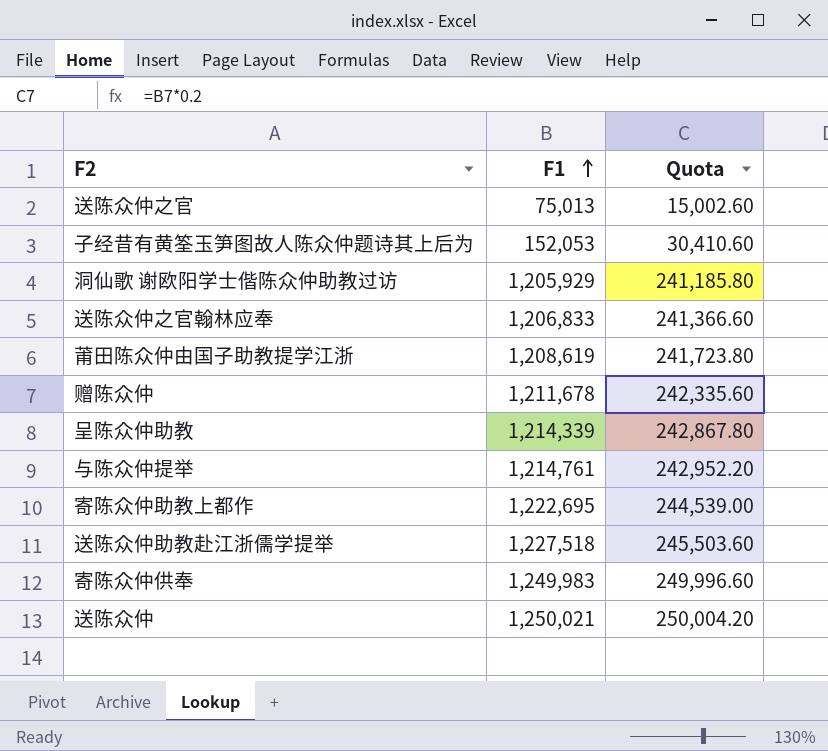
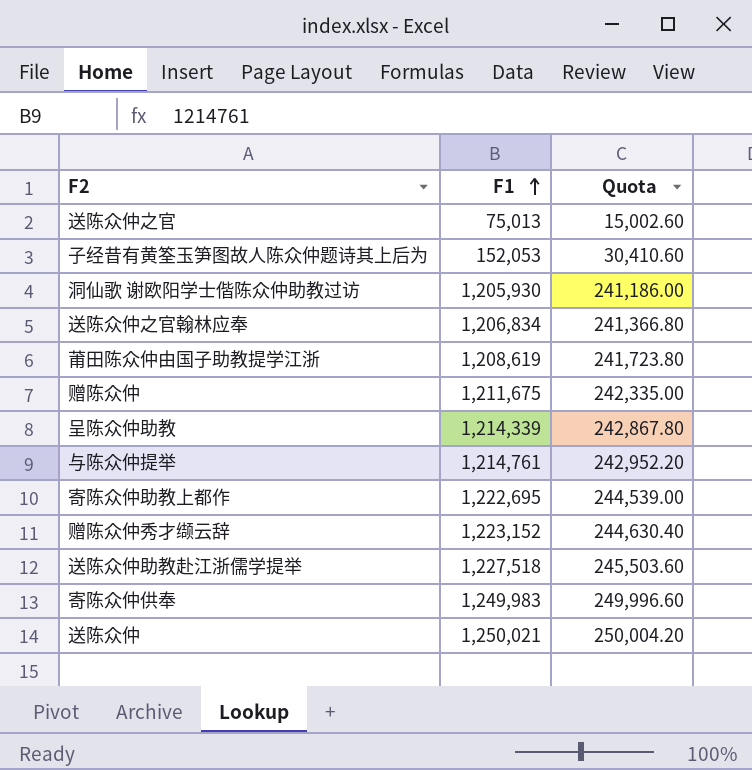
洞仙歌 谢欧阳学士偕陈众仲助教过访 | F1: 1,205,929 -> 1,205,930
洞仙歌 谢欧阳学士偕陈众仲助教过访 | Quota: 241,185.80 -> 241,186.00
送陈众仲之官翰林应奉 | F1: 1,206,833 -> 1,206,834
送陈众仲之官翰林应奉 | Quota: 241,366.60 -> 241,366.80
赠陈众仲 | F1: 1,211,678 -> 1,211,675
赠陈众仲 | Quota: 242,335.60 -> 242,335.00
row 赠陈众仲秀才缬云辞: none -> 1,223,152 | 244,630.40

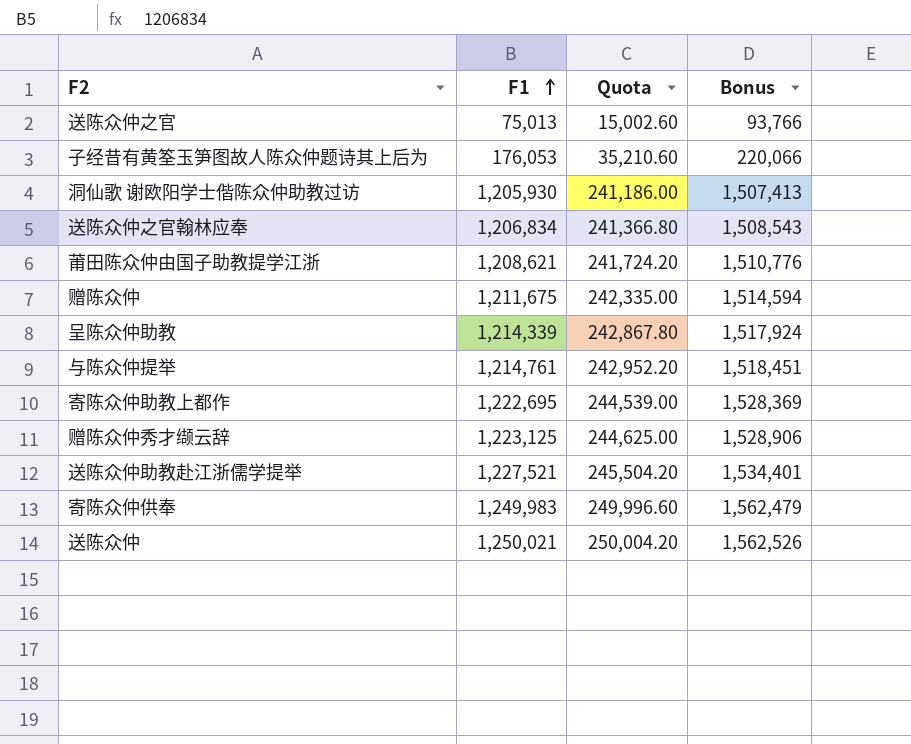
column Bonus | formula: none -> [F1] * 1.25
子经昔有黄筌玉笋图故人陈众仲题诗其上后为 | F1: 152,053 -> 176,053
子经昔有黄筌玉笋图故人陈众仲题诗其上后为 | Quota: 30,410.60 -> 35,210.60
莆田陈众仲由国子助教提学江浙 | F1: 1,208,619 -> 1,208,621
莆田陈众仲由国子助教提学江浙 | Quota: 241,723.80 -> 241,724.20
赠陈众仲秀才缬云辞 | F1: 1,223,152 -> 1,223,125
赠陈众仲秀才缬云辞 | Quota: 244,630.40 -> 244,625.00
送陈众仲助教赴江浙儒学提举 | F1: 1,227,518 -> 1,227,521
送陈众仲助教赴江浙儒学提举 | Quota: 245,503.60 -> 245,504.20

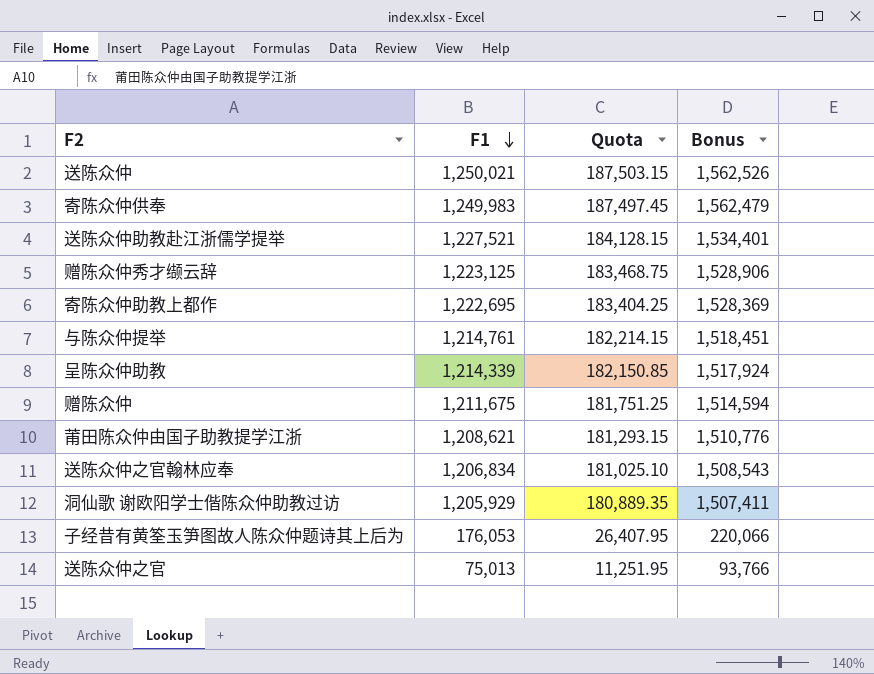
row order: F1 ascending -> F1 descending
column Quota | formula: [F1] * 0.2 -> [F1] * 0.15
洞仙歌 谢欧阳学士偕陈众仲助教过访 | F1: 1,205,930 -> 1,205,929
洞仙歌 谢欧阳学士偕陈众仲助教过访 | Bonus: 1,507,413 -> 1,507,411

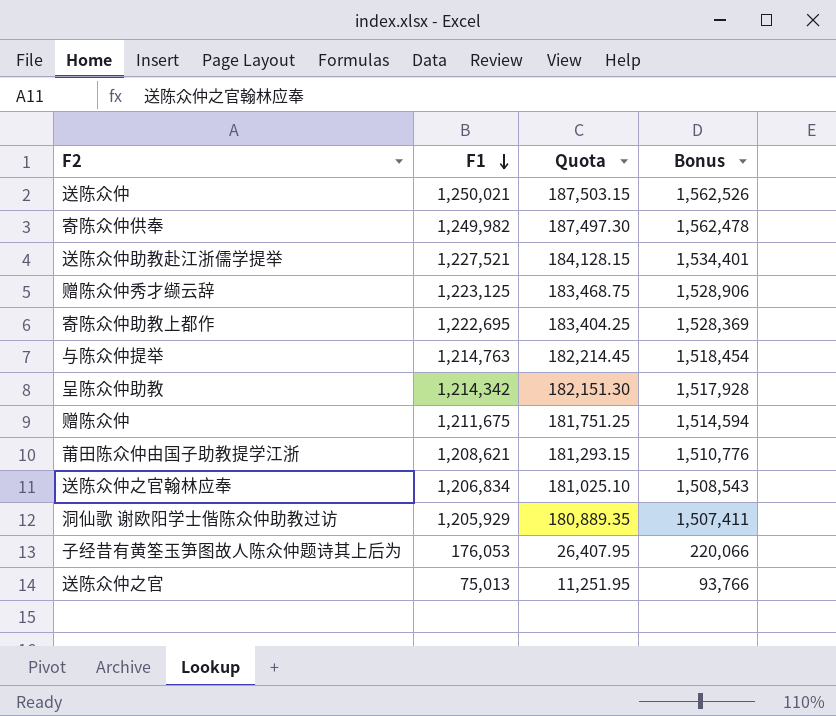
寄陈众仲供奉 | F1: 1,249,983 -> 1,249,982
寄陈众仲供奉 | Quota: 187,497.45 -> 187,497.30
寄陈众仲供奉 | Bonus: 1,562,479 -> 1,562,478
与陈众仲提举 | F1: 1,214,761 -> 1,214,763
与陈众仲提举 | Quota: 182,214.15 -> 182,214.45
与陈众仲提举 | Bonus: 1,518,451 -> 1,518,454
呈陈众仲助教 | F1: 1,214,339 -> 1,214,342
呈陈众仲助教 | Quota: 182,150.85 -> 182,151.30
呈陈众仲助教 | Bonus: 1,517,924 -> 1,517,928

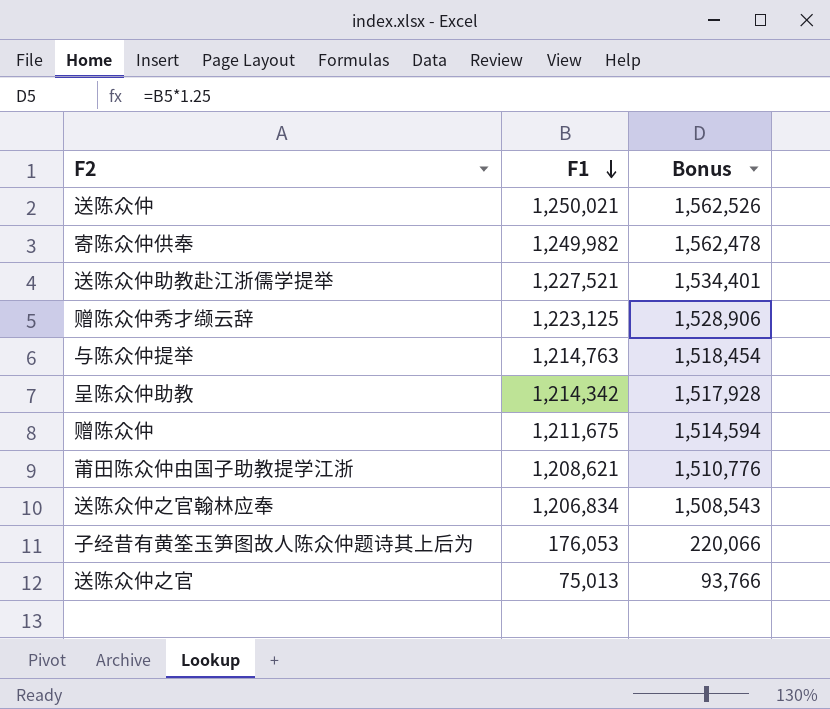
column Quota | formula: [F1] * 0.15 -> none
row 寄陈众仲助教上都作: 1,222,695 | 183,404.25 | 1,528,369 -> none
row 洞仙歌 谢欧阳学士偕陈众仲助教过访: 1,205,929 | 180,889.35 | 1,507,411 -> none

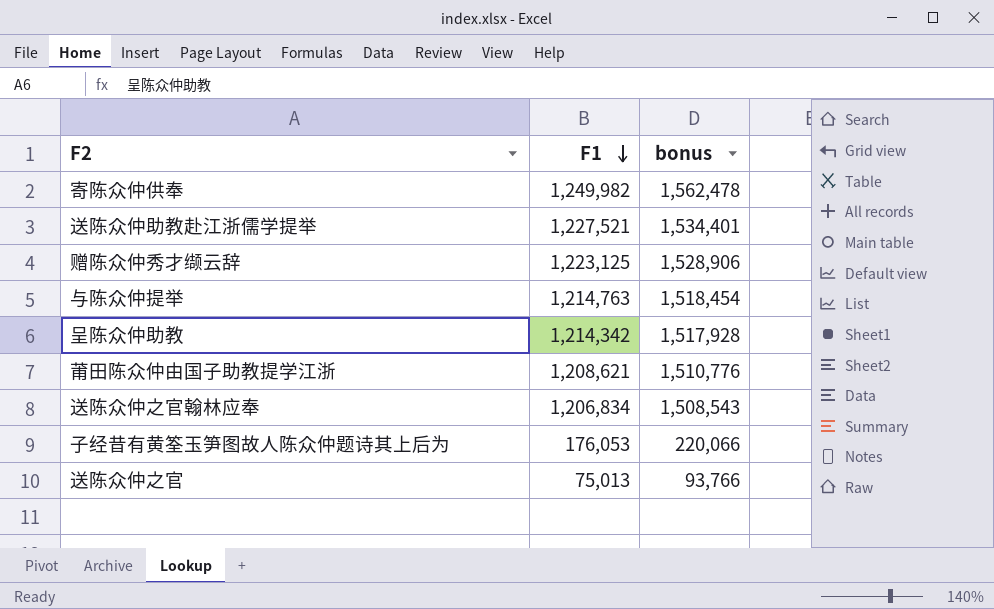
column name: Bonus -> bonus
row 送陈众仲: 1,250,021 | 1,562,526 -> none
row 赠陈众仲: 1,211,675 | 1,514,594 -> none

